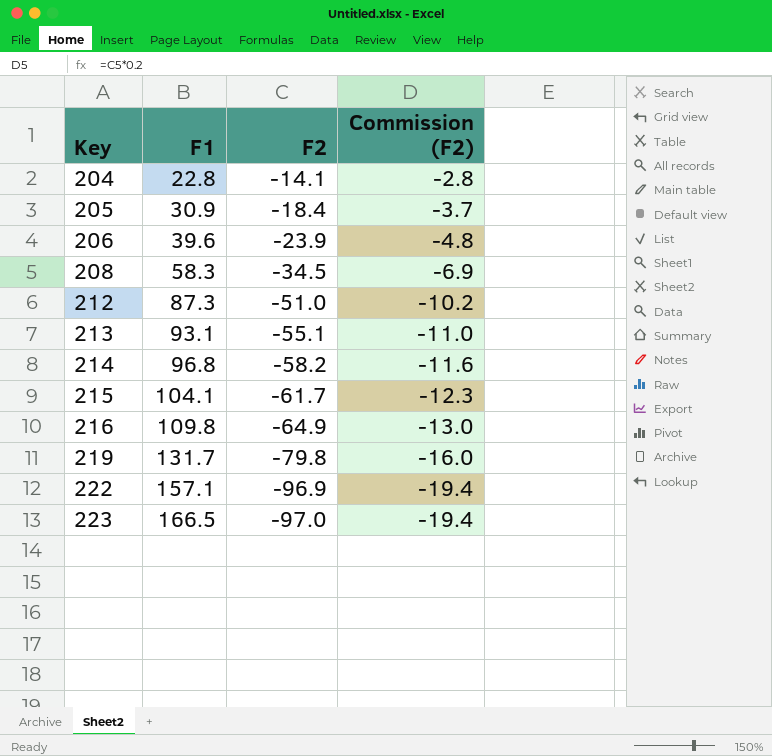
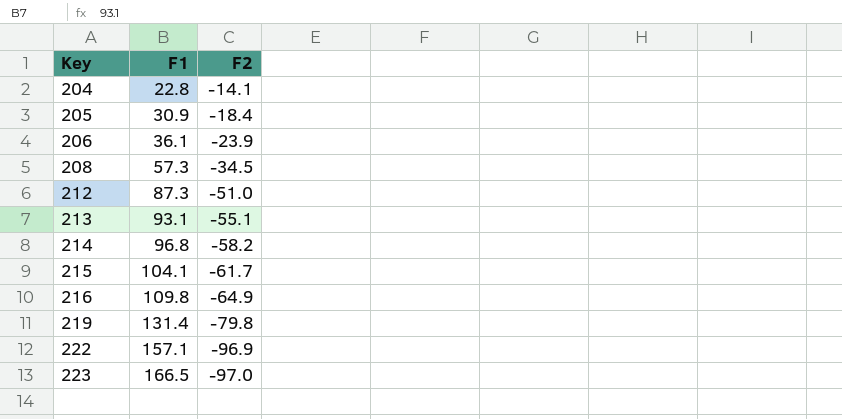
column Commission (F2) | formula: [F2] * 0.2 -> none
206 | F1: 39.6 -> 36.1
208 | F1: 58.3 -> 57.3
219 | F1: 131.7 -> 131.4

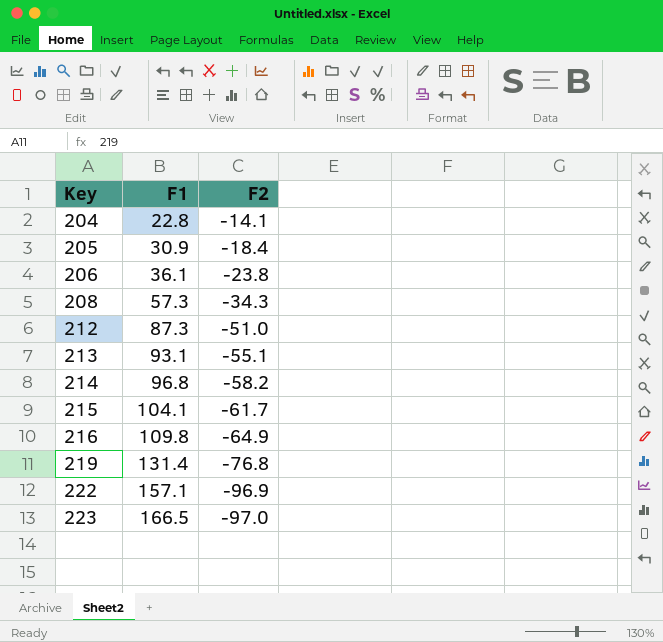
206 | F2: -23.9 -> -23.8
208 | F2: -34.5 -> -34.3
219 | F2: -79.8 -> -76.8

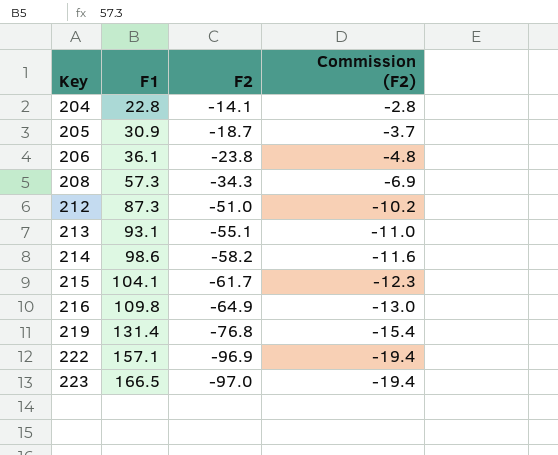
column Commission (F2) | formula: none -> [F2] * 0.2
205 | F2: -18.4 -> -18.7
214 | F1: 96.8 -> 98.6

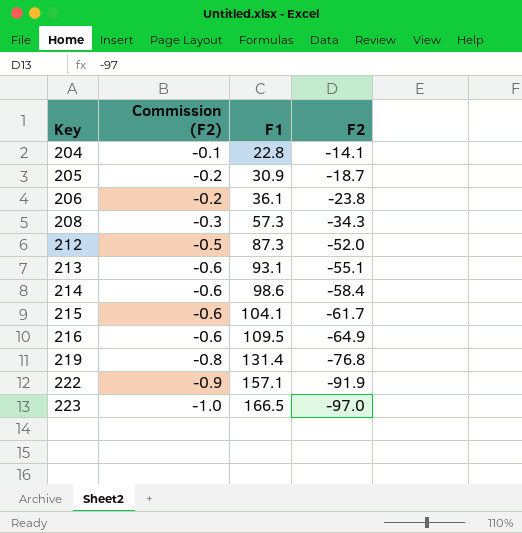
column Commission (F2) | formula: [F2] * 0.2 -> [F2] * 0.01
column Commission (F2) | position: 4 -> 2
212 | F2: -51.0 -> -52.0
214 | F2: -58.2 -> -58.4
216 | F1: 109.8 -> 109.5
222 | F2: -96.9 -> -91.9

